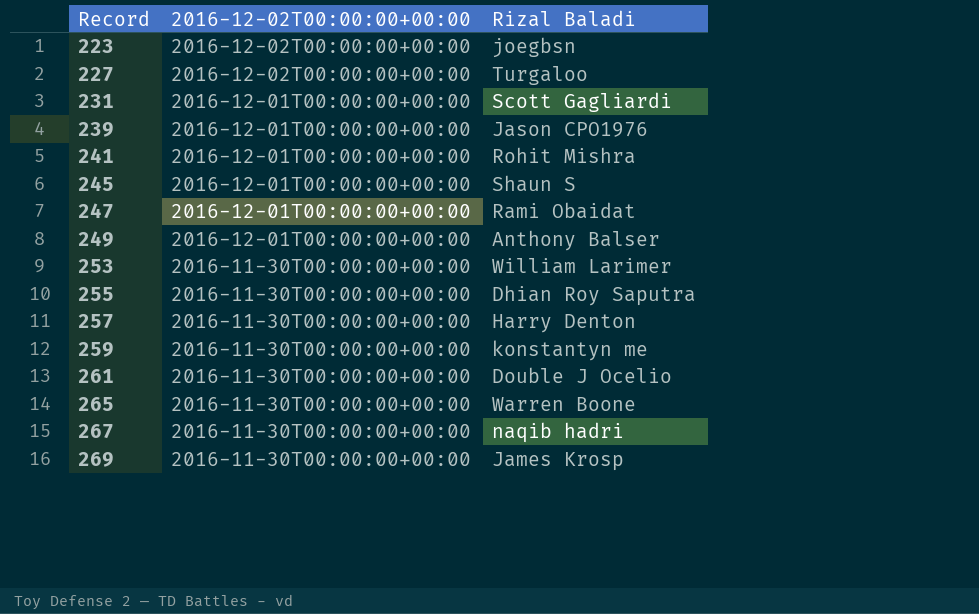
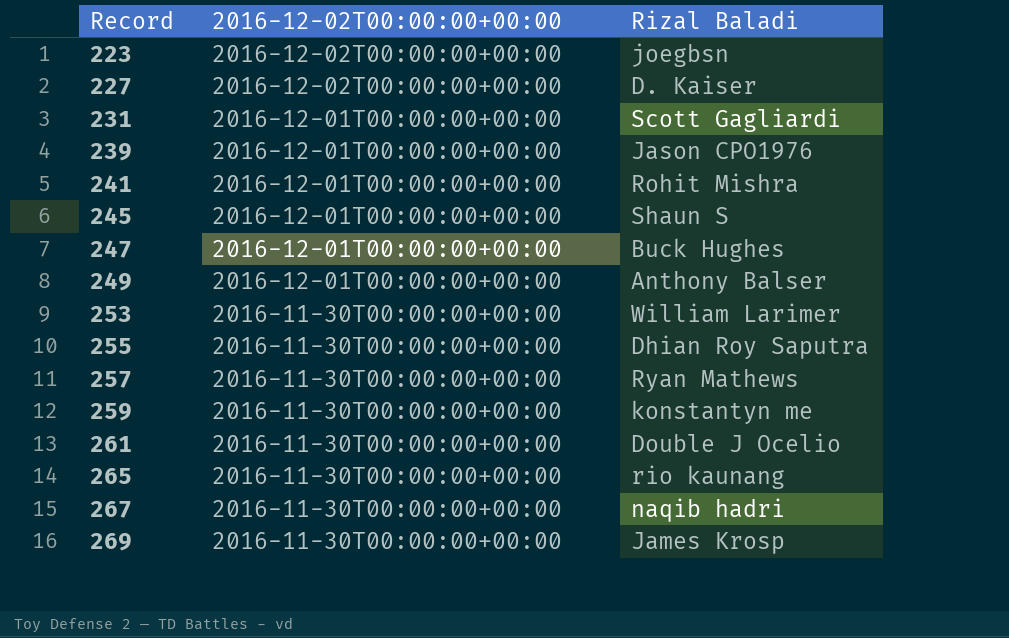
227 | Rizal Baladi: Turgaloo -> D. Kaiser
247 | Rizal Baladi: Rami Obaidat -> Buck Hughes
257 | Rizal Baladi: Harry Denton -> Ryan Mathews
265 | Rizal Baladi: Warren Boone -> rio kaunang

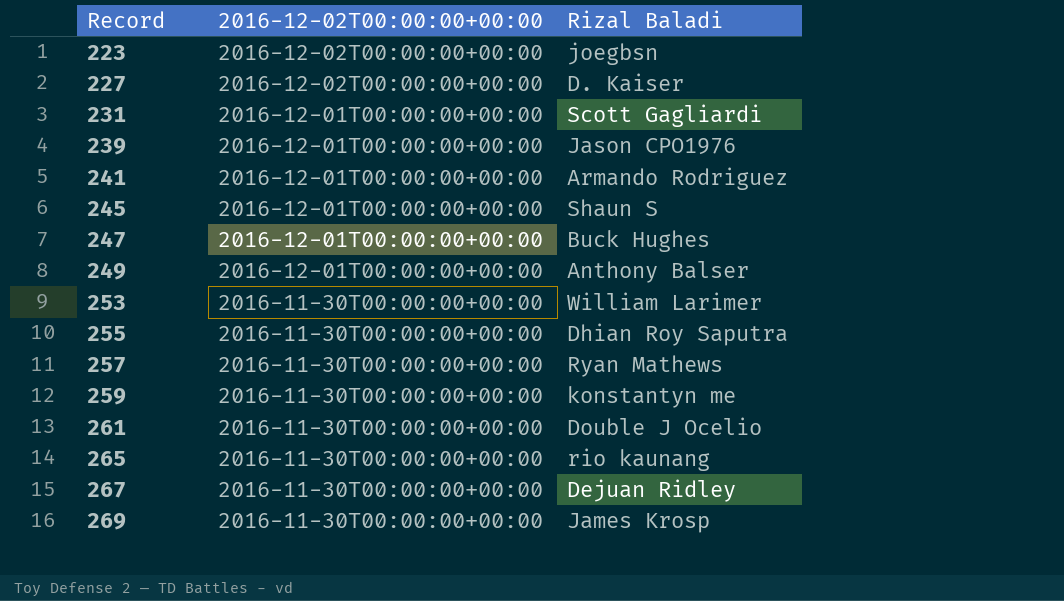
241 | Rizal Baladi: Rohit Mishra -> Armando Rodriguez
267 | Rizal Baladi: naqib hadri -> Dejuan Ridley

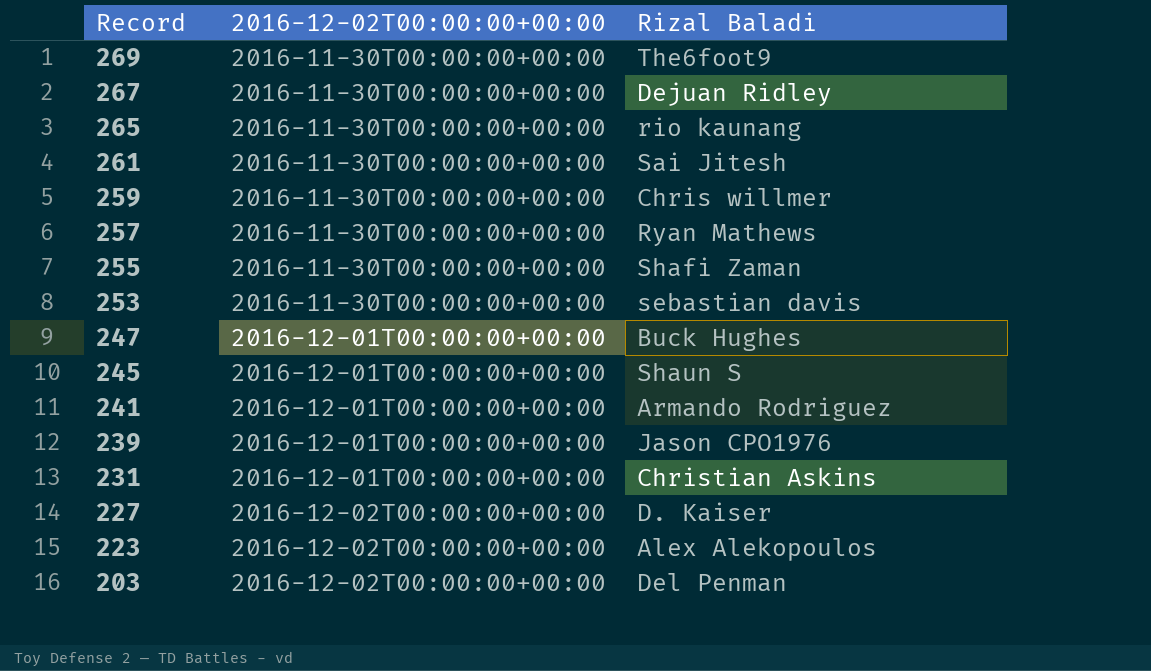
row order: Record ascending -> Record descending
row 249: 2016-12-01T00:00:00+00:00 | Anthony Balser -> none
269 | Rizal Baladi: James Krosp -> The6foot9
261 | Rizal Baladi: Double J Ocelio -> Sai Jitesh
259 | Rizal Baladi: konstantyn me -> Chris willmer
255 | Rizal Baladi: Dhian Roy Saputra -> Shafi Zaman
253 | Rizal Baladi: William Larimer -> sebastian davis
231 | Rizal Baladi: Scott Gagliardi -> Christian Askins
223 | Rizal Baladi: joegbsn -> Alex Alekopoulos
row 203: none -> 2016-12-02T00:00:00+00:00 | Del Penman

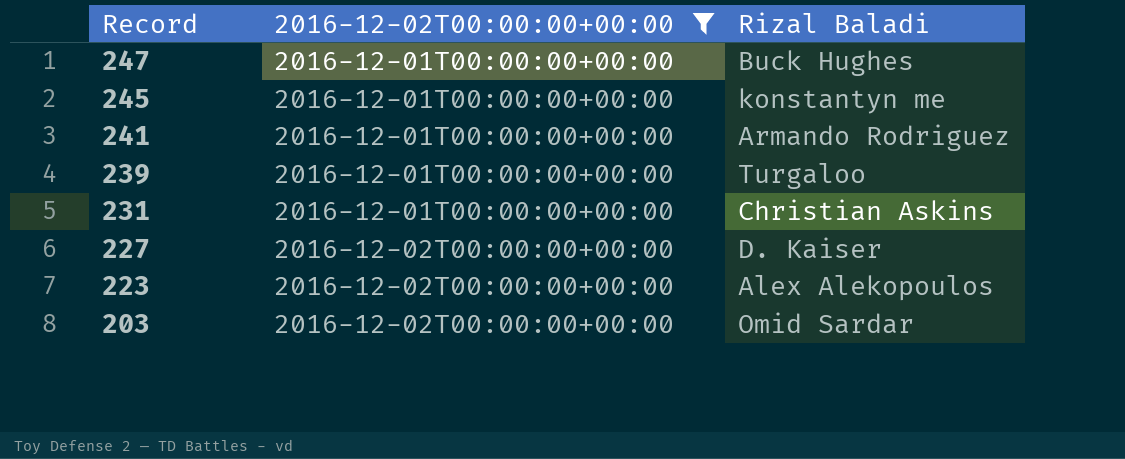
filter: none -> 2016-12-02T00:00:00+00:00 != 2016-11-30T00:00:00+00:00
245 | Rizal Baladi: Shaun S -> konstantyn me
239 | Rizal Baladi: Jason CPO1976 -> Turgaloo
203 | Rizal Baladi: Del Penman -> Omid Sardar

